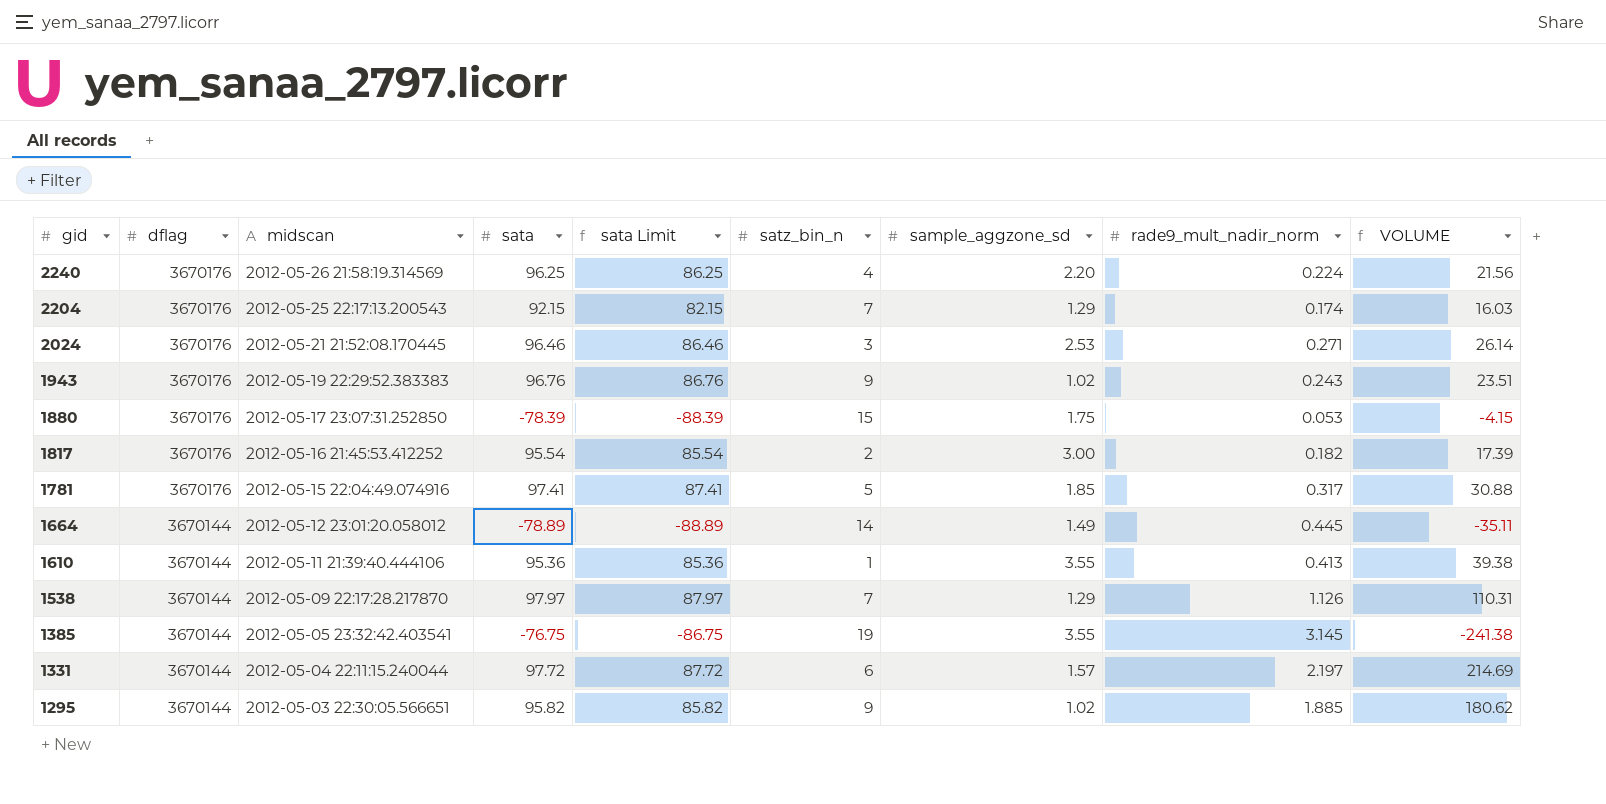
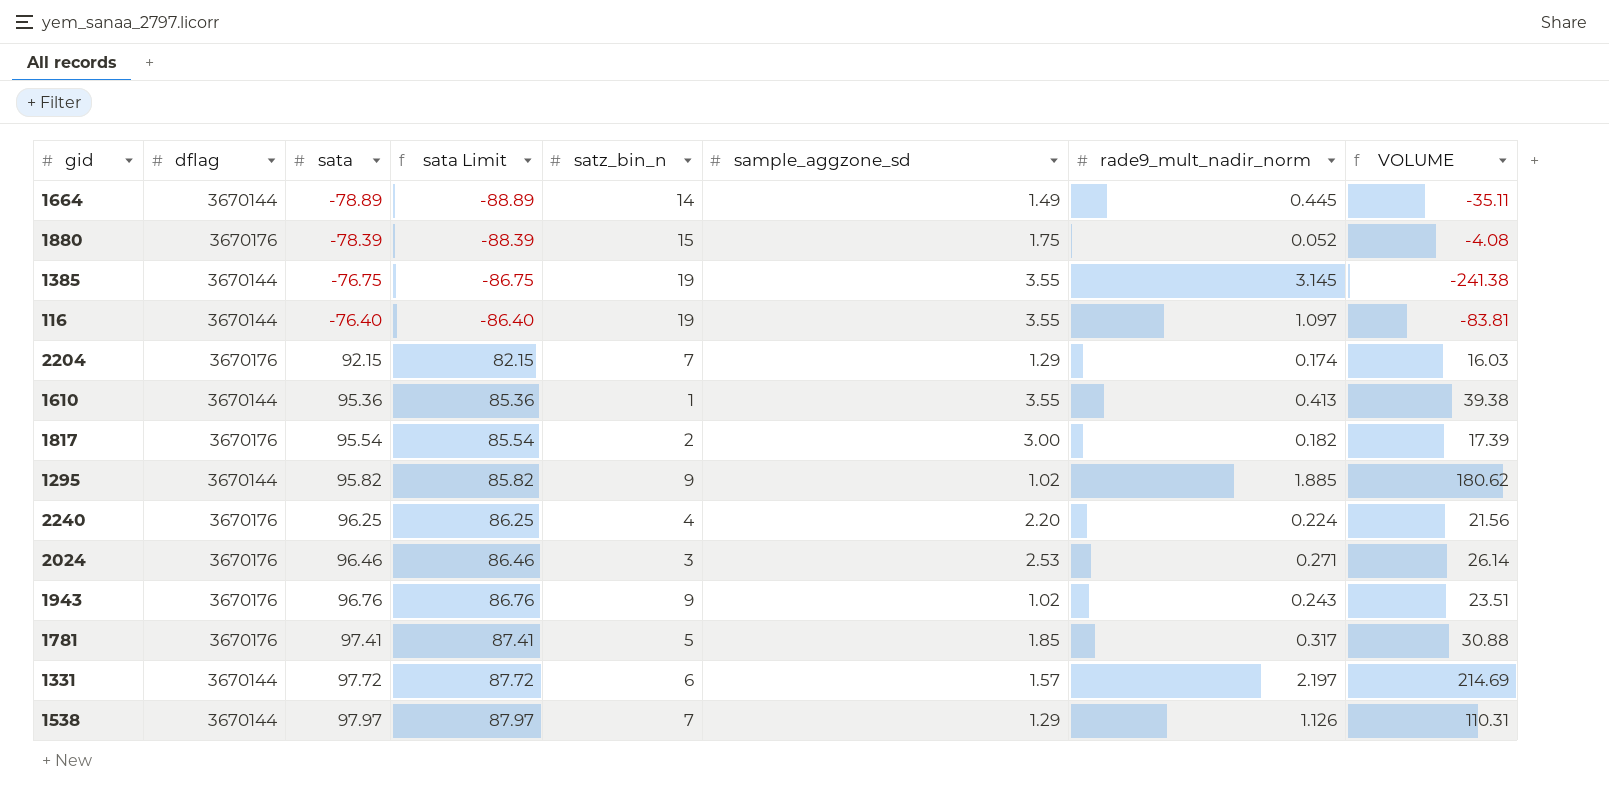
row order: gid descending -> sata ascending
column midscan | position: 3 -> none
1880 | rade9_mult_nadir_norm: 0.053 -> 0.052
1880 | VOLUME: -4.15 -> -4.08
row 116: none -> 3670144 | -76.40 | -86.40 | 19 | 3.55 | 1.097 | -83.81

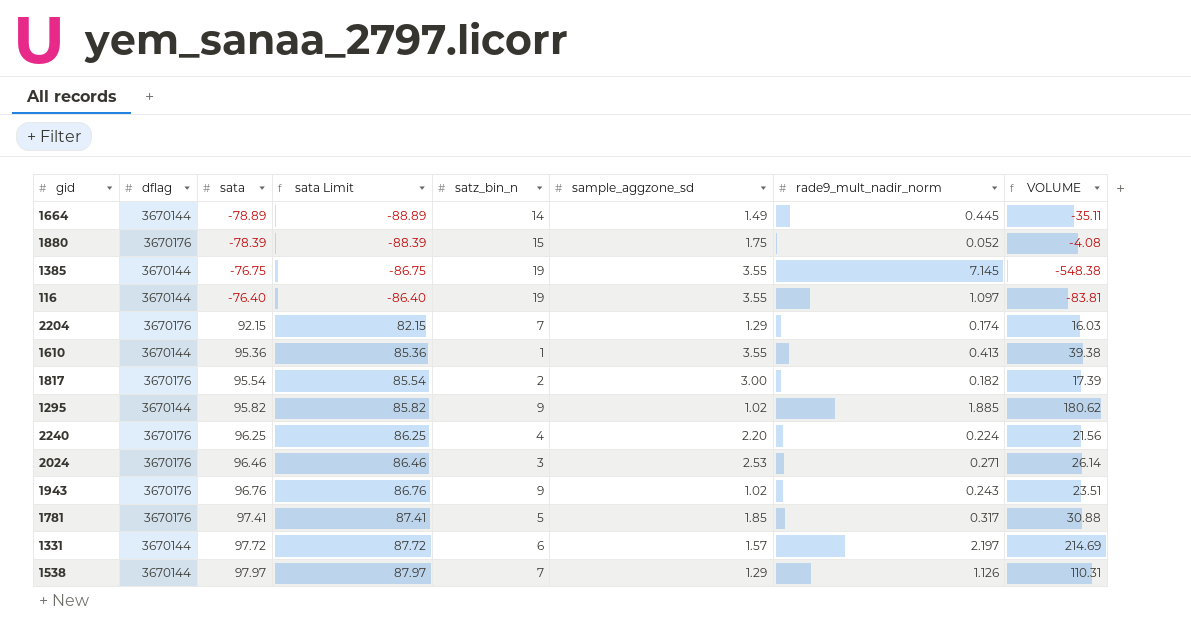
1385 | rade9_mult_nadir_norm: 3.145 -> 7.145
1385 | VOLUME: -241.38 -> -548.38

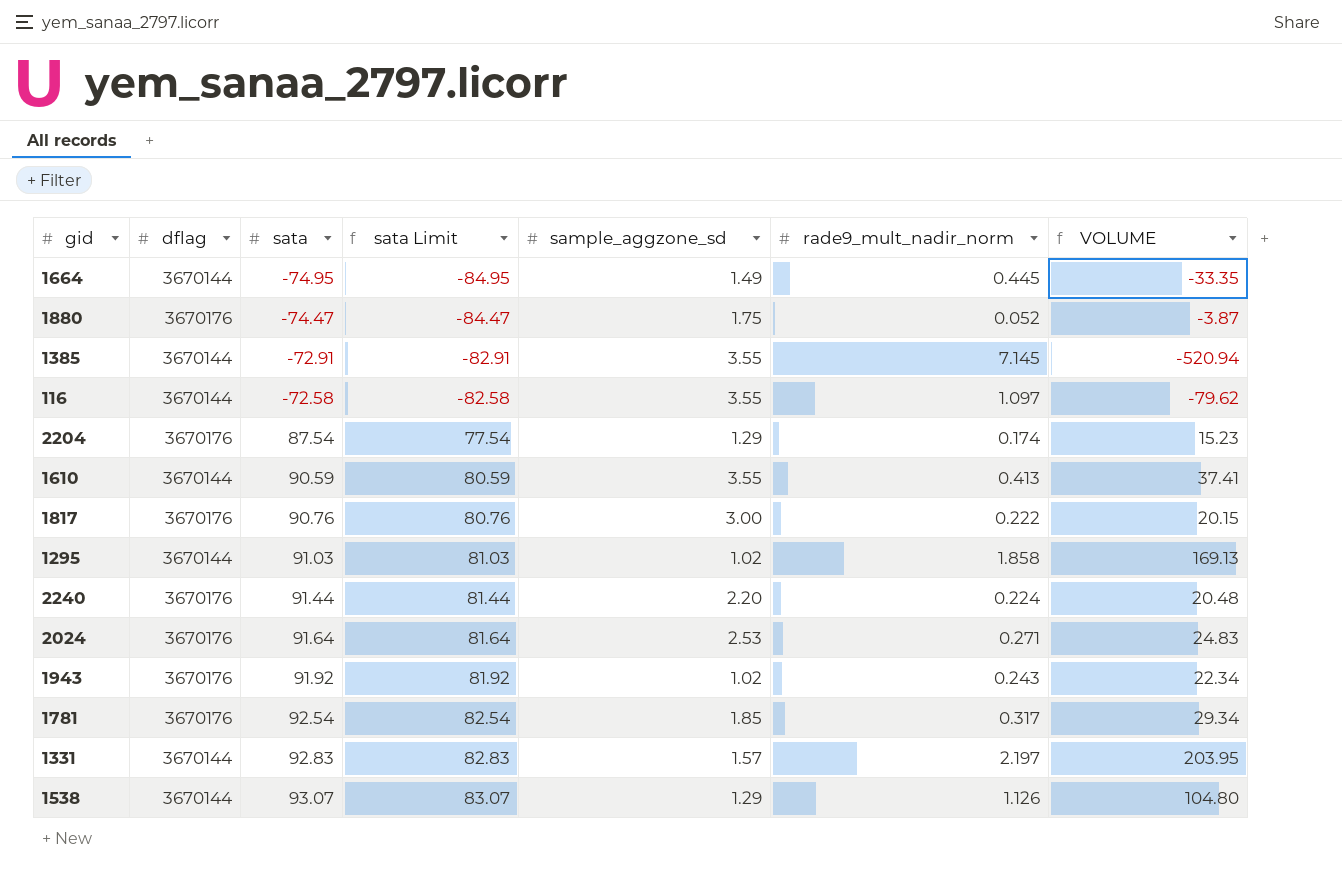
column satz_bin_n | position: 5 -> none
1664 | sata: -78.89 -> -74.95
1664 | sata Limit: -88.89 -> -84.95
1664 | VOLUME: -35.11 -> -33.35
1880 | sata: -78.39 -> -74.47
1880 | sata Limit: -88.39 -> -84.47
1880 | VOLUME: -4.08 -> -3.87
1385 | sata: -76.75 -> -72.91
1385 | sata Limit: -86.75 -> -82.91
1385 | VOLUME: -548.38 -> -520.94
116 | sata: -76.40 -> -72.58
116 | sata Limit: -86.40 -> -82.58
116 | VOLUME: -83.81 -> -79.62
2204 | sata: 92.15 -> 87.54
2204 | sata Limit: 82.15 -> 77.54
2204 | VOLUME: 16.03 -> 15.23
1610 | sata: 95.36 -> 90.59
1610 | sata Limit: 85.36 -> 80.59
1610 | VOLUME: 39.38 -> 37.41
1817 | sata: 95.54 -> 90.76
1817 | sata Limit: 85.54 -> 80.76
1817 | rade9_mult_nadir_norm: 0.182 -> 0.222
1817 | VOLUME: 17.39 -> 20.15
1295 | sata: 95.82 -> 91.03
1295 | sata Limit: 85.82 -> 81.03
1295 | rade9_mult_nadir_norm: 1.885 -> 1.858
1295 | VOLUME: 180.62 -> 169.13
2240 | sata: 96.25 -> 91.44
2240 | sata Limit: 86.25 -> 81.44
2240 | VOLUME: 21.56 -> 20.48
2024 | sata: 96.46 -> 91.64
2024 | sata Limit: 86.46 -> 81.64
2024 | VOLUME: 26.14 -> 24.83
1943 | sata: 96.76 -> 91.92
1943 | sata Limit: 86.76 -> 81.92
1943 | VOLUME: 23.51 -> 22.34
1781 | sata: 97.41 -> 92.54
1781 | sata Limit: 87.41 -> 82.54
1781 | VOLUME: 30.88 -> 29.34
1331 | sata: 97.72 -> 92.83
1331 | sata Limit: 87.72 -> 82.83
1331 | VOLUME: 214.69 -> 203.95
1538 | sata: 97.97 -> 93.07
1538 | sata Limit: 87.97 -> 83.07
1538 | VOLUME: 110.31 -> 104.80

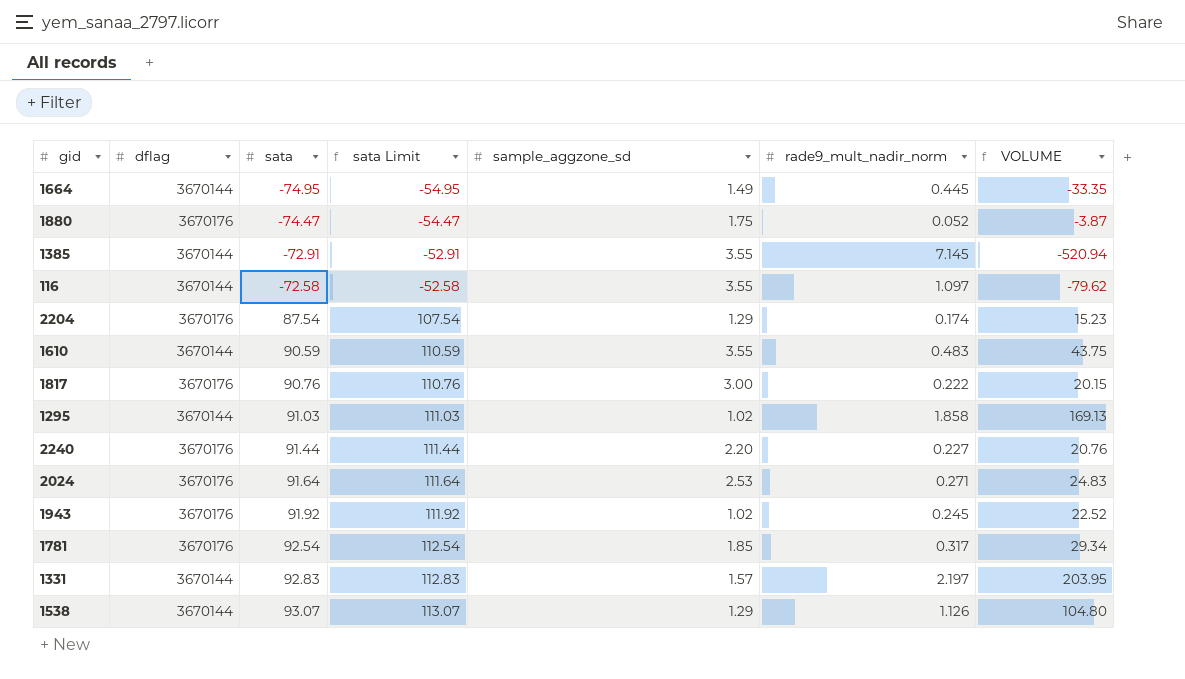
column sata Limit | formula: [sata] - 10 -> [sata] + 20
1610 | rade9_mult_nadir_norm: 0.413 -> 0.483
1610 | VOLUME: 37.41 -> 43.75
2240 | rade9_mult_nadir_norm: 0.224 -> 0.227
2240 | VOLUME: 20.48 -> 20.76
1943 | rade9_mult_nadir_norm: 0.243 -> 0.245
1943 | VOLUME: 22.34 -> 22.52

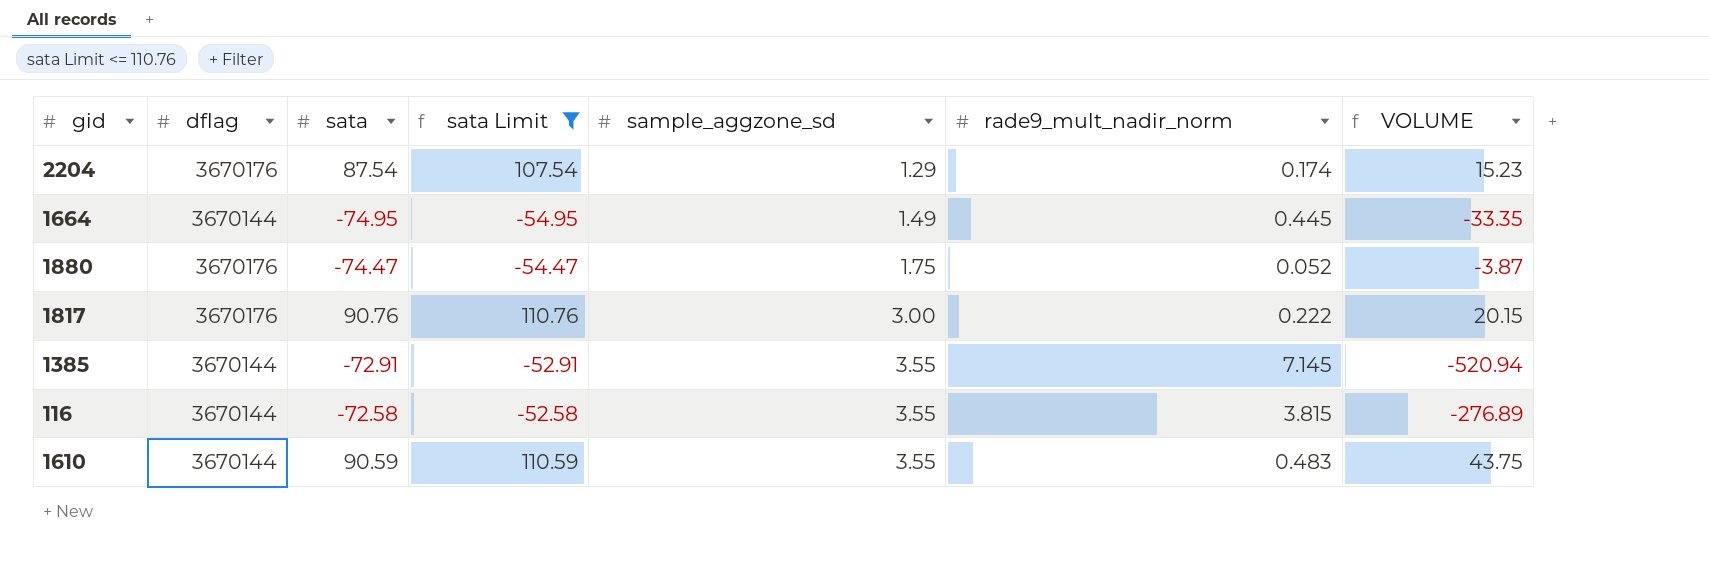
filter: none -> sata Limit <= 110.76
row order: sata ascending -> sample_aggzone_sd ascending
116 | rade9_mult_nadir_norm: 1.097 -> 3.815
116 | VOLUME: -79.62 -> -276.89

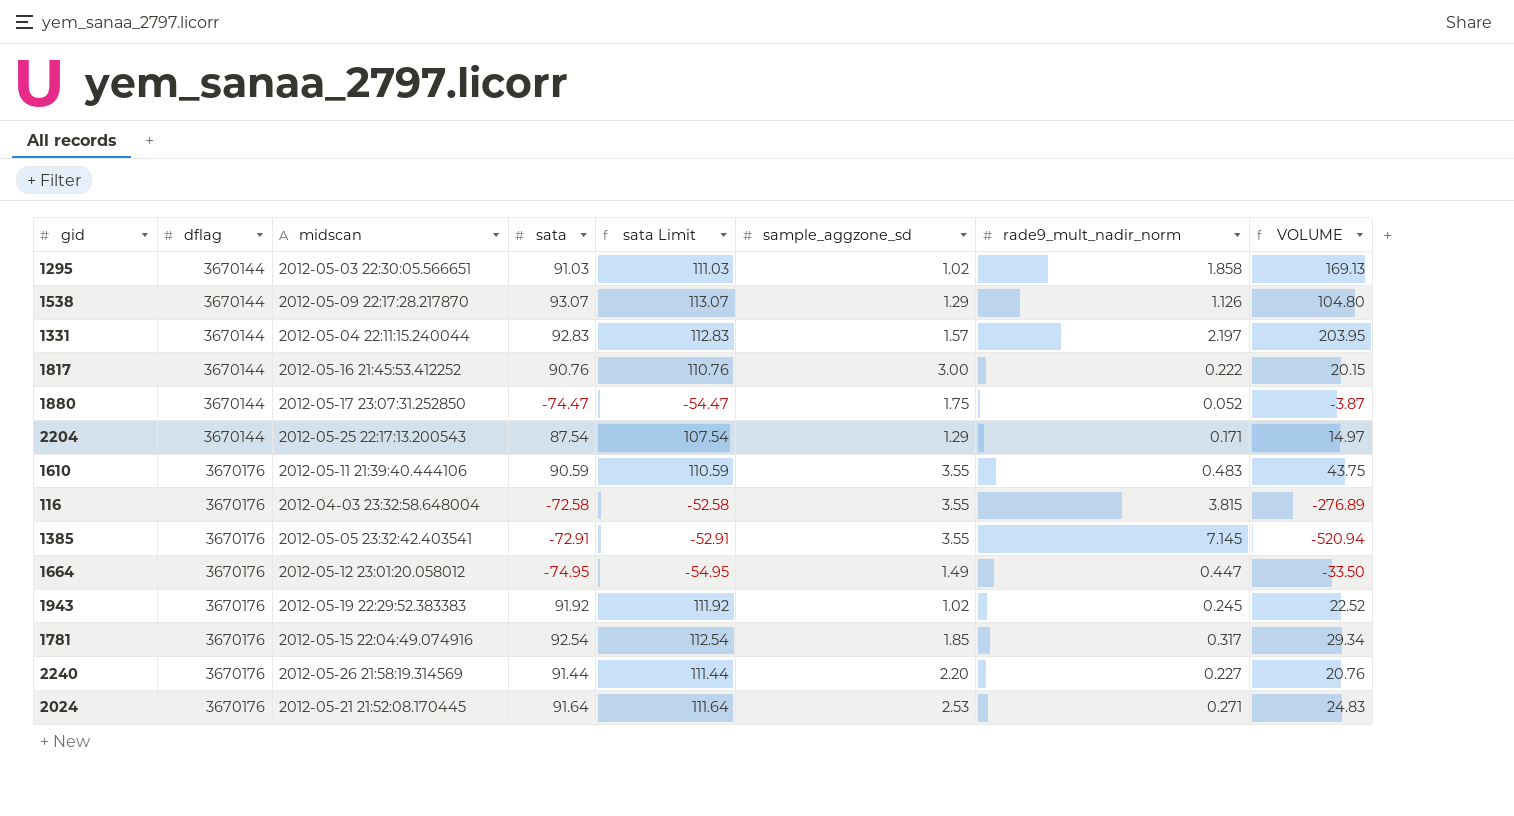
filter: sata Limit <= 110.76 -> none
row order: sample_aggzone_sd ascending -> dflag ascending
column midscan | position: none -> 3
1817 | dflag: 3670176 -> 3670144
1880 | dflag: 3670176 -> 3670144
2204 | dflag: 3670176 -> 3670144
2204 | rade9_mult_nadir_norm: 0.174 -> 0.171
2204 | VOLUME: 15.23 -> 14.97
1610 | dflag: 3670144 -> 3670176
116 | dflag: 3670144 -> 3670176
1385 | dflag: 3670144 -> 3670176
1664 | dflag: 3670144 -> 3670176
1664 | rade9_mult_nadir_norm: 0.445 -> 0.447
1664 | VOLUME: -33.35 -> -33.50

